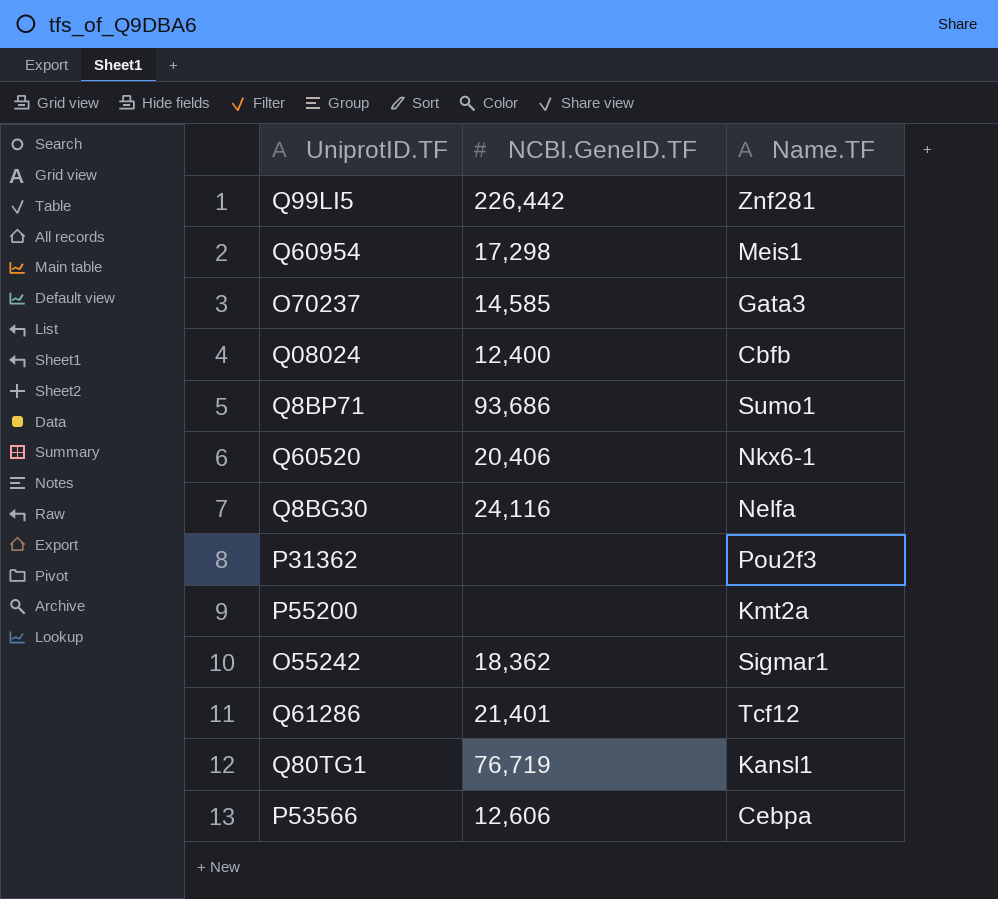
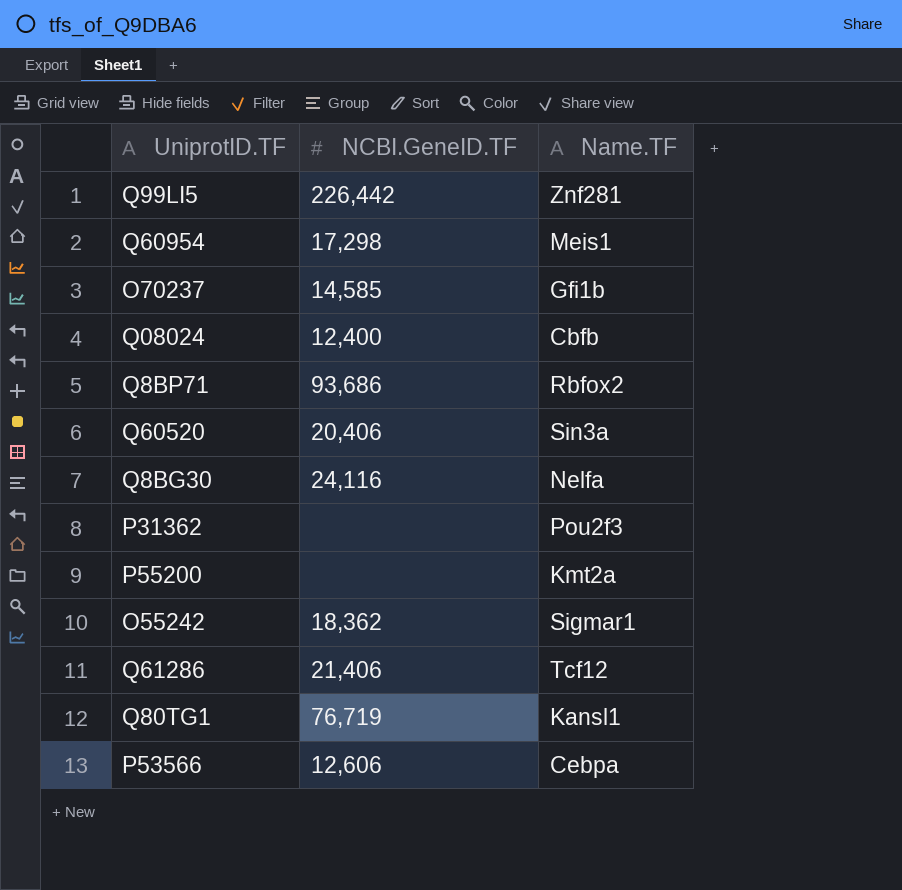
O70237 | Name.TF: Gata3 -> Gfi1b
Q8BP71 | Name.TF: Sumo1 -> Rbfox2
Q60520 | Name.TF: Nkx6-1 -> Sin3a
Q61286 | NCBI.GeneID.TF: 21,401 -> 21,406

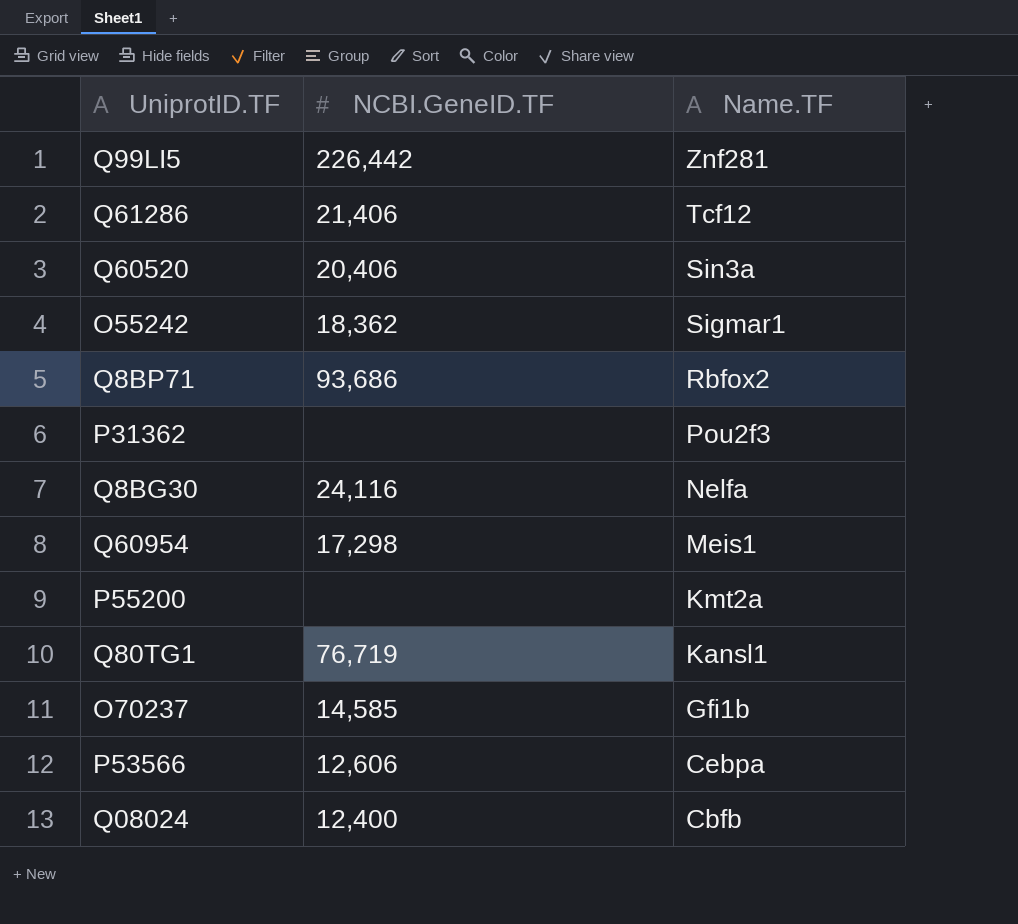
row order: none -> Name.TF descending

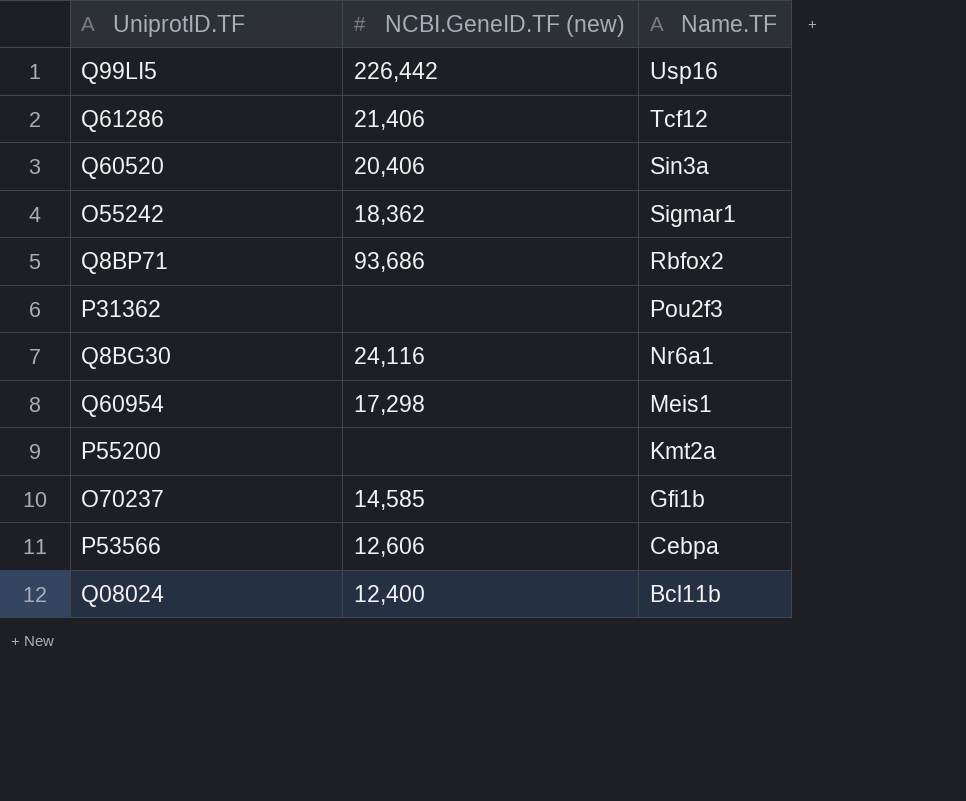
column name: NCBI.GeneID.TF -> NCBI.GeneID.TF (new)
row Q80TG1: 76,719 | Kansl1 -> none
Q99LI5 | Name.TF: Znf281 -> Usp16
Q8BG30 | Name.TF: Nelfa -> Nr6a1
Q08024 | Name.TF: Cbfb -> Bcl11b

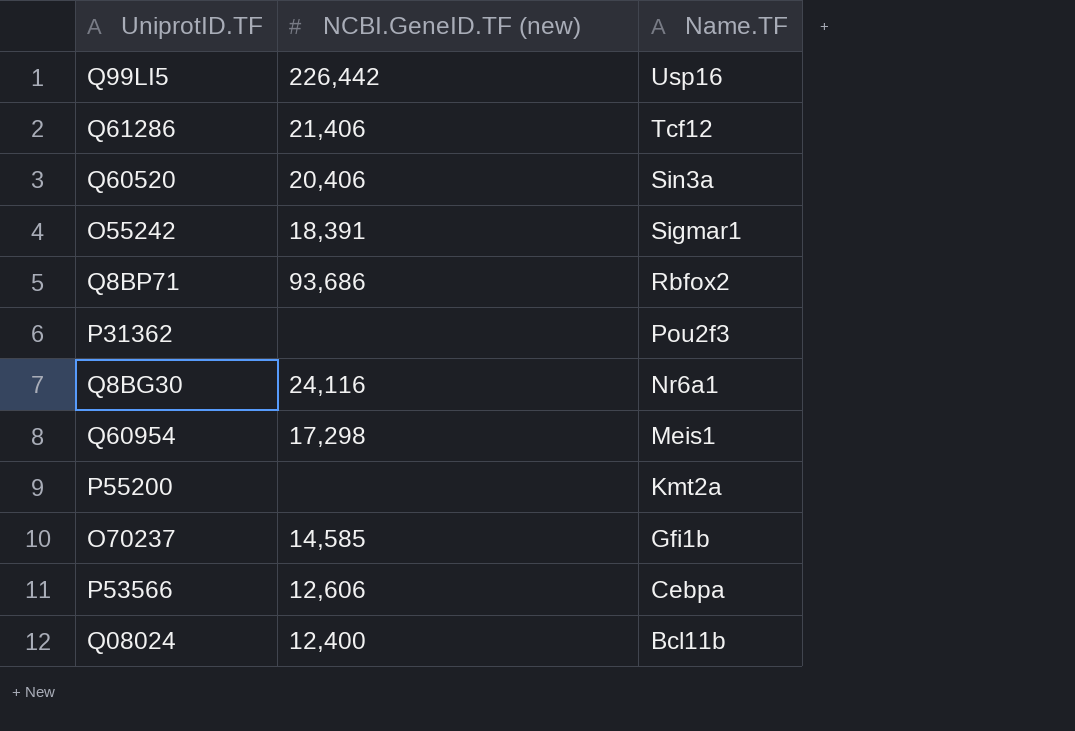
O55242 | NCBI.GeneID.TF (new): 18,362 -> 18,391

